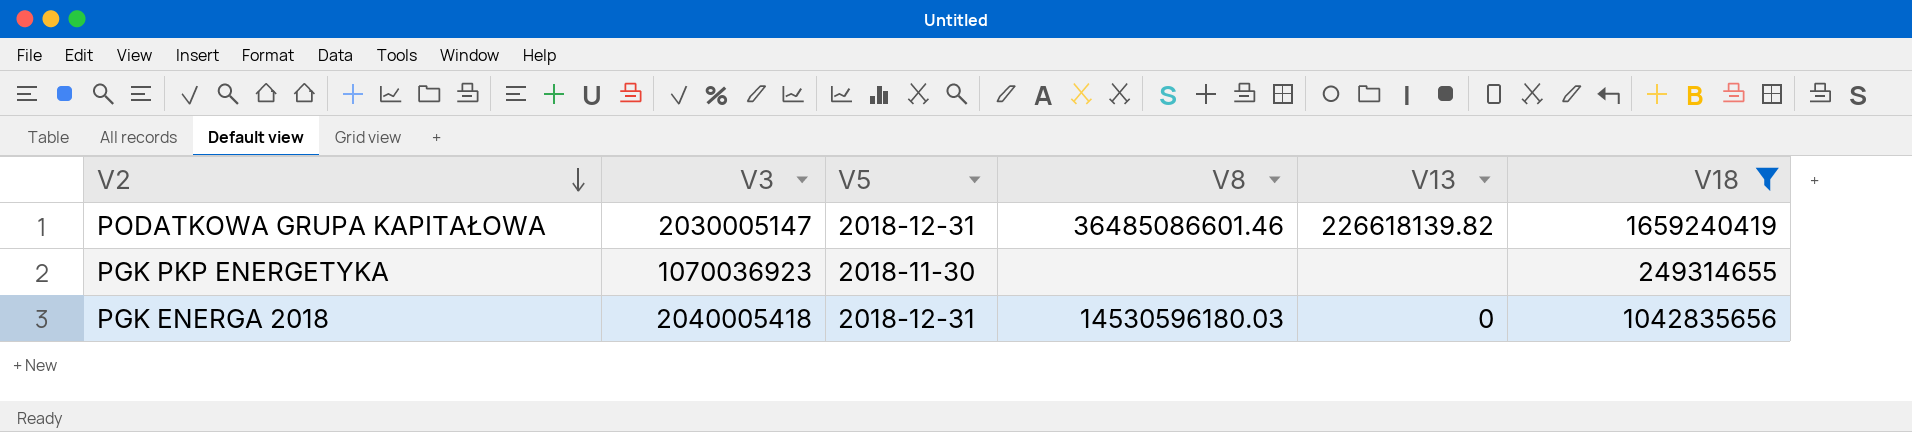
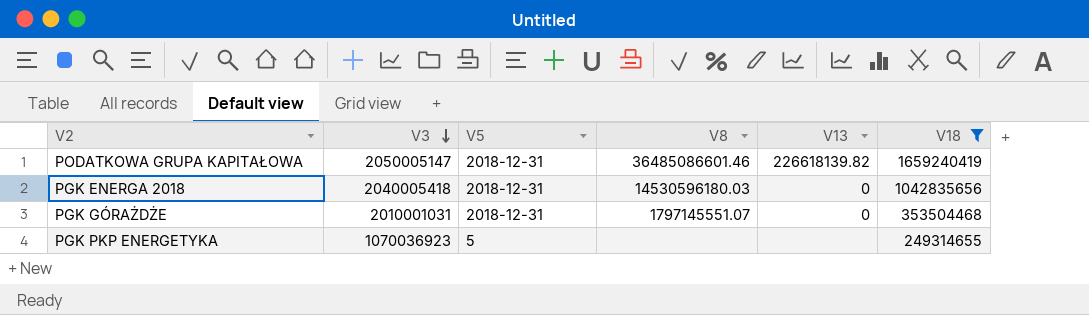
row order: V2 descending -> V3 descending
PODATKOWA GRUPA KAPITAŁOWA | V3: 2030005147 -> 2050005147
row PGK GÓRAŻDŻE: none -> 2010001031 | 2018-12-31 | 1797145551.07 | 0 | 353504468
PGK PKP ENERGETYKA | V5: 2018-11-30 -> 5

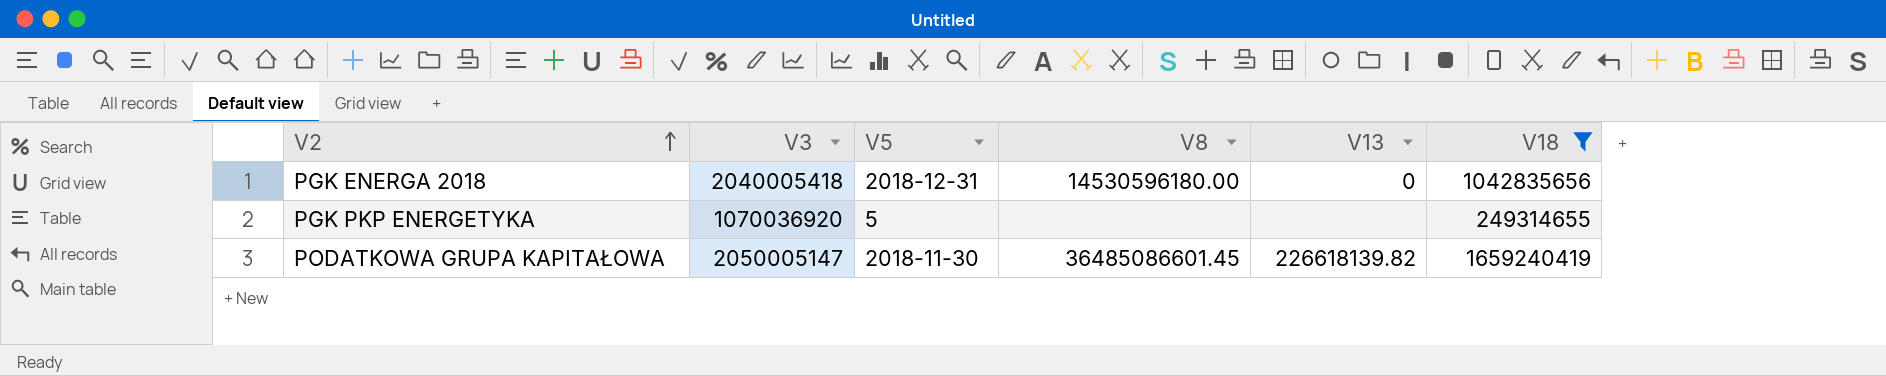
row order: V3 descending -> V2 ascending
row PGK GÓRAŻDŻE: 2010001031 | 2018-12-31 | 1797145551.07 | 0 | 353504468 -> none
PGK ENERGA 2018 | V8: 14530596180.03 -> 14530596180.00
PGK PKP ENERGETYKA | V3: 1070036923 -> 1070036920
PODATKOWA GRUPA KAPITAŁOWA | V5: 2018-12-31 -> 2018-11-30
PODATKOWA GRUPA KAPITAŁOWA | V8: 36485086601.46 -> 36485086601.45

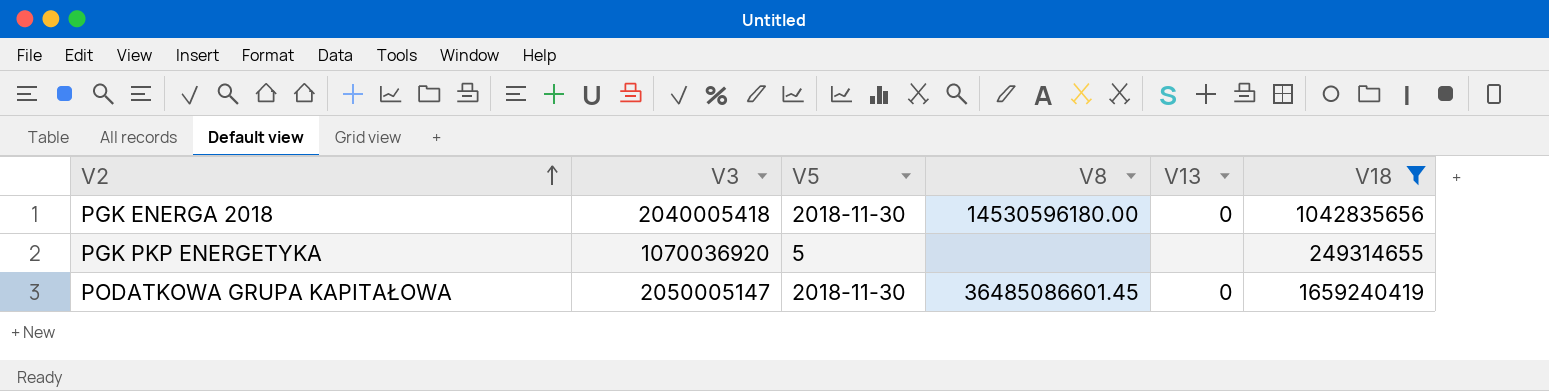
PGK ENERGA 2018 | V5: 2018-12-31 -> 2018-11-30
PODATKOWA GRUPA KAPITAŁOWA | V13: 226618139.82 -> 0

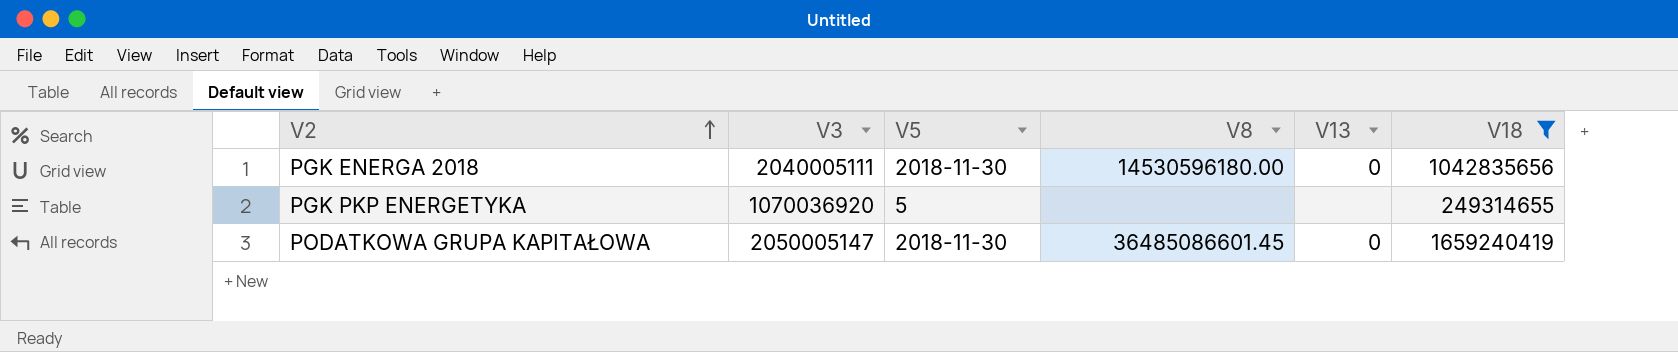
PGK ENERGA 2018 | V3: 2040005418 -> 2040005111

